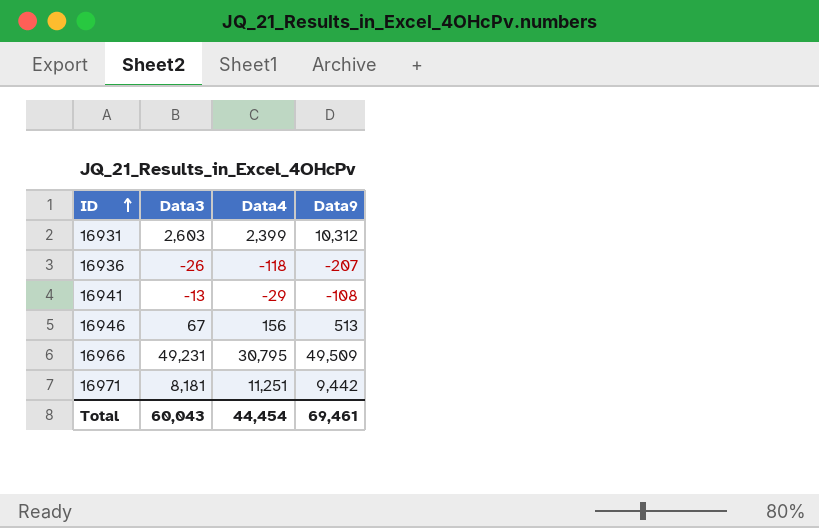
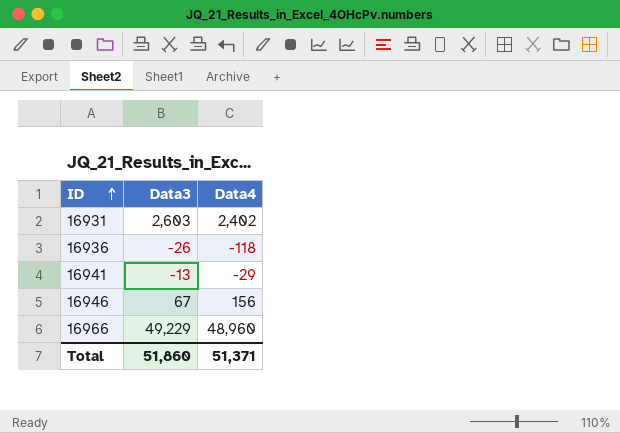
column Data9 | position: 4 -> none
row 16971: 8,181 | 11,251 | 9,442 -> none
16931 | Data4: 2,399 -> 2,402
16966 | Data3: 49,231 -> 49,229
16966 | Data4: 30,795 -> 48,960
Total | Data3: 60,043 -> 51,860
Total | Data4: 44,454 -> 51,371

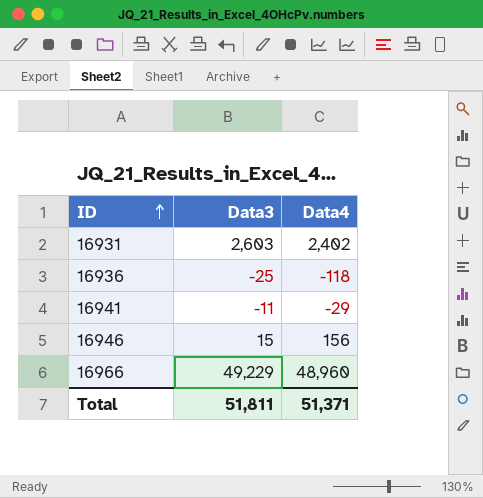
16936 | Data3: -26 -> -25
16941 | Data3: -13 -> -11
16946 | Data3: 67 -> 15
Total | Data3: 51,860 -> 51,811

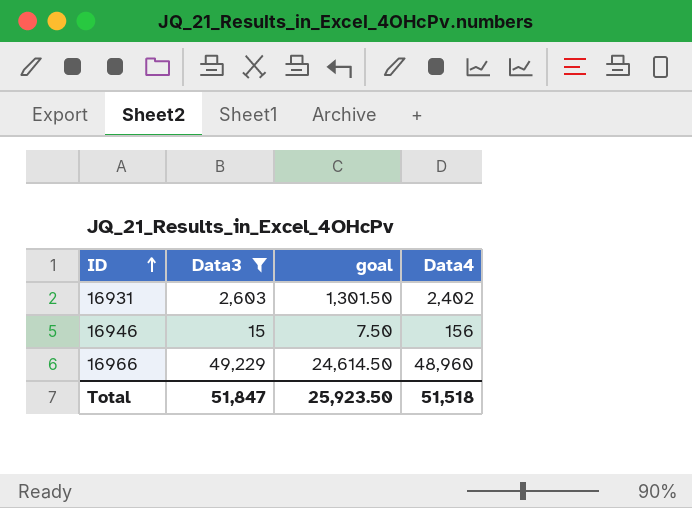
filter: none -> Data3 >= 15
column goal | formula: none -> [Data3] * 0.5
Total | Data3: 51,811 -> 51,847
Total | Data4: 51,371 -> 51,518

